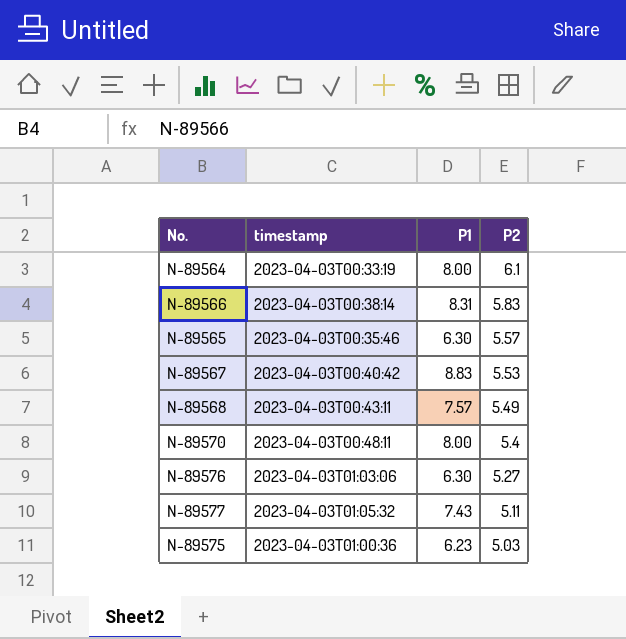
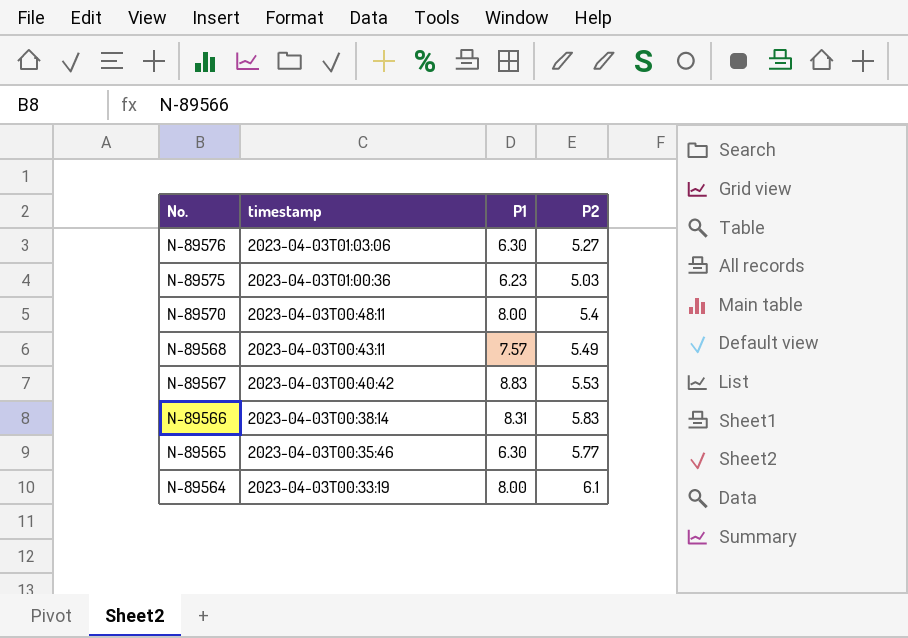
row order: P2 descending -> No. descending
row N-89577: 2023-04-03T01:05:32 | 7.43 | 5.11 -> none
N-89565 | P2: 5.57 -> 5.77

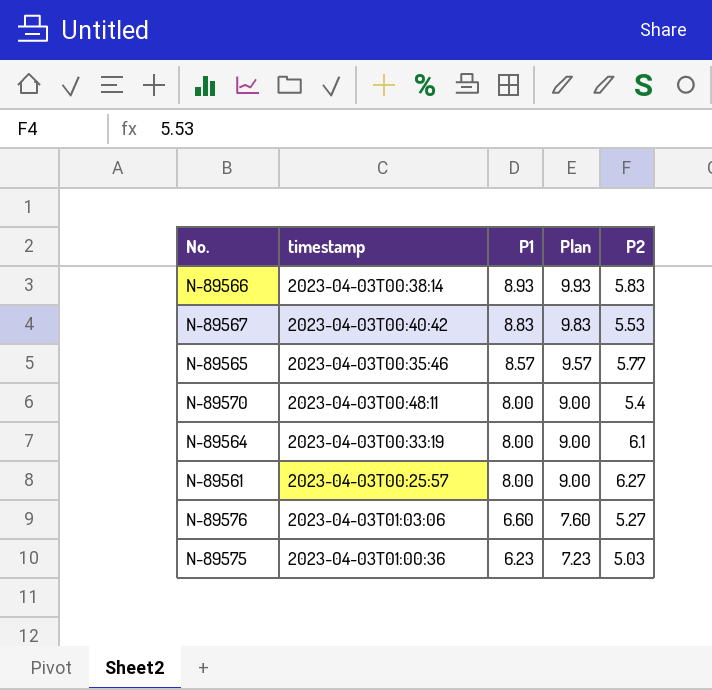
row order: No. descending -> P1 descending
column Plan | formula: none -> [P1] + 1
row N-89568: 2023-04-03T00:43:11 | 7.57 | 5.49 -> none
N-89566 | P1: 8.31 -> 8.93
N-89565 | P1: 6.30 -> 8.57
row N-89561: none -> 2023-04-03T00:25:57 | 8.00 | 9.00 | 6.27
N-89576 | P1: 6.30 -> 6.60

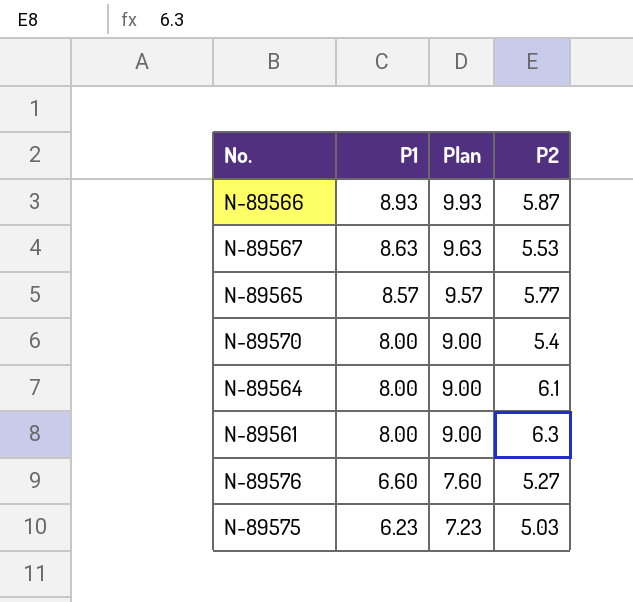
column timestamp | position: 2 -> none
N-89566 | P2: 5.83 -> 5.87
N-89567 | P1: 8.83 -> 8.63
N-89567 | Plan: 9.83 -> 9.63
N-89561 | P2: 6.27 -> 6.3

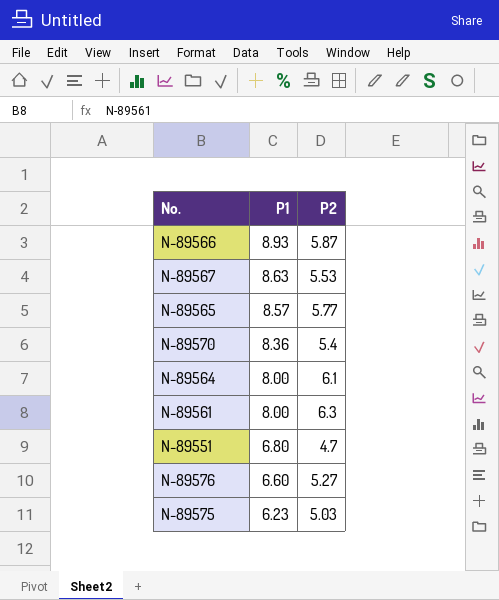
column Plan | formula: [P1] + 1 -> none
N-89570 | P1: 8.00 -> 8.36
row N-89551: none -> 6.80 | 4.7

